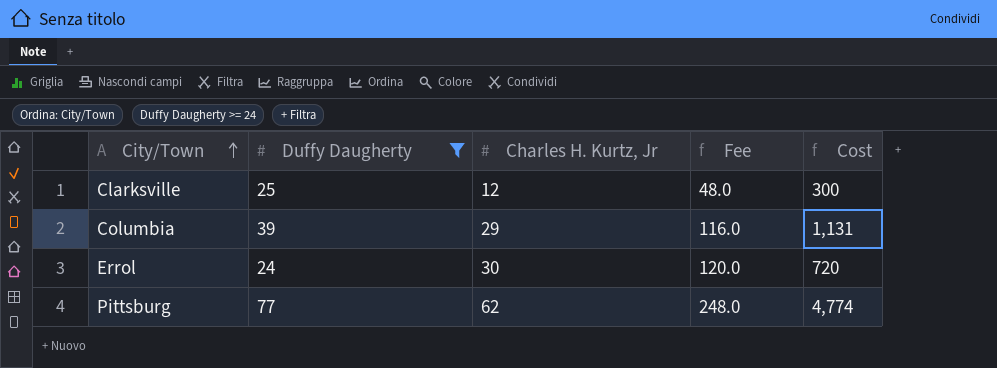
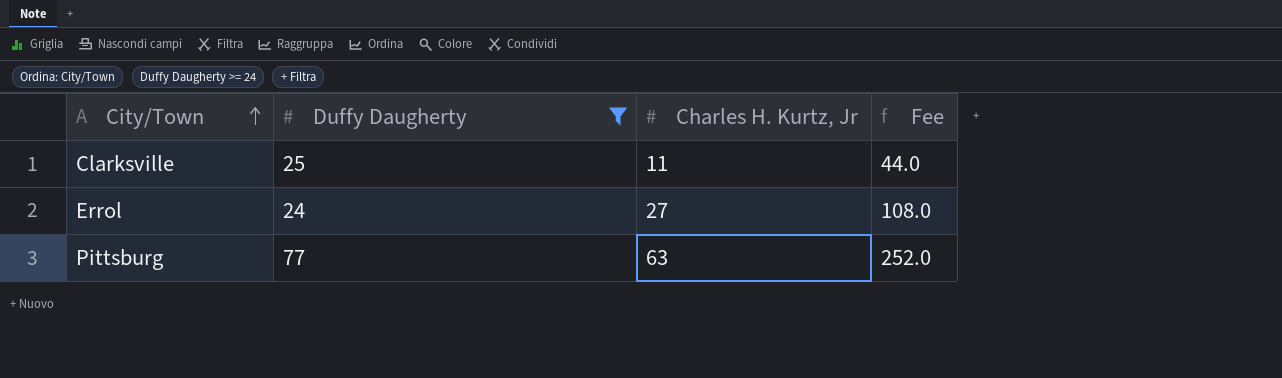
column Cost | formula: [Duffy Daugherty] * [Charles H. Kurtz, Jr] -> none
row Columbia: 39 | 29 | 116.0 | 1,131 -> none
Clarksville | Charles H. Kurtz, Jr: 12 -> 11
Clarksville | Fee: 48.0 -> 44.0
Errol | Charles H. Kurtz, Jr: 30 -> 27
Errol | Fee: 120.0 -> 108.0
Pittsburg | Charles H. Kurtz, Jr: 62 -> 63
Pittsburg | Fee: 248.0 -> 252.0

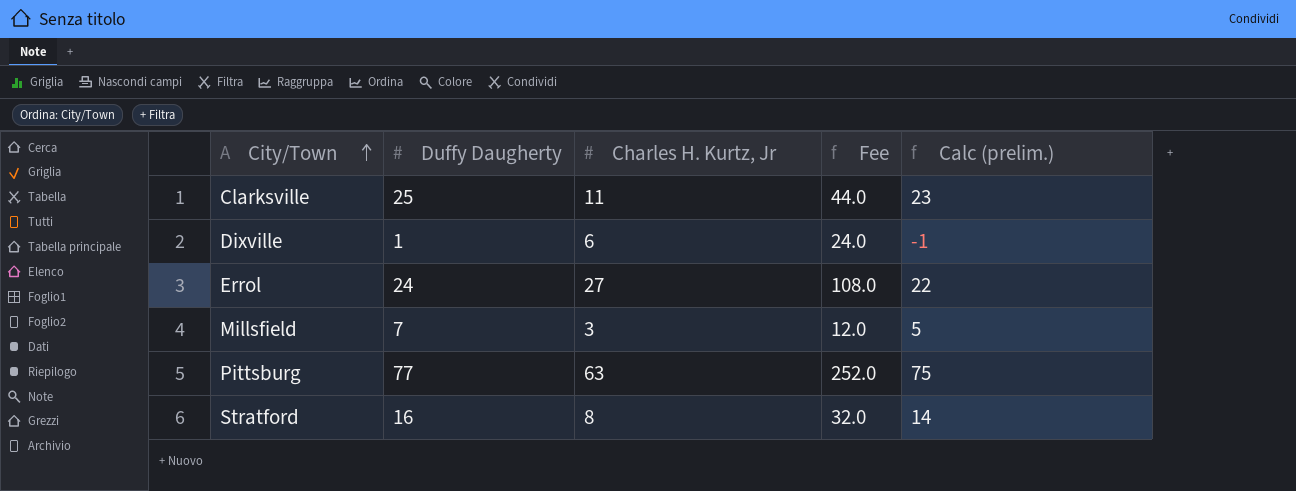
filter: Duffy Daugherty >= 24 -> none
column Calc (prelim.) | formula: none -> [Duffy Daugherty] - 2

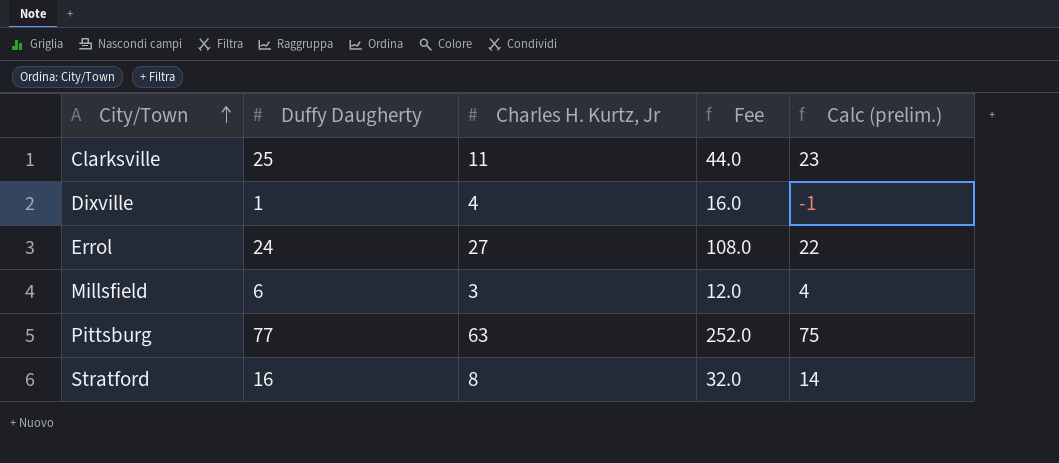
Dixville | Charles H. Kurtz, Jr: 6 -> 4
Dixville | Fee: 24.0 -> 16.0
Millsfield | Duffy Daugherty: 7 -> 6
Millsfield | Calc (prelim.): 5 -> 4

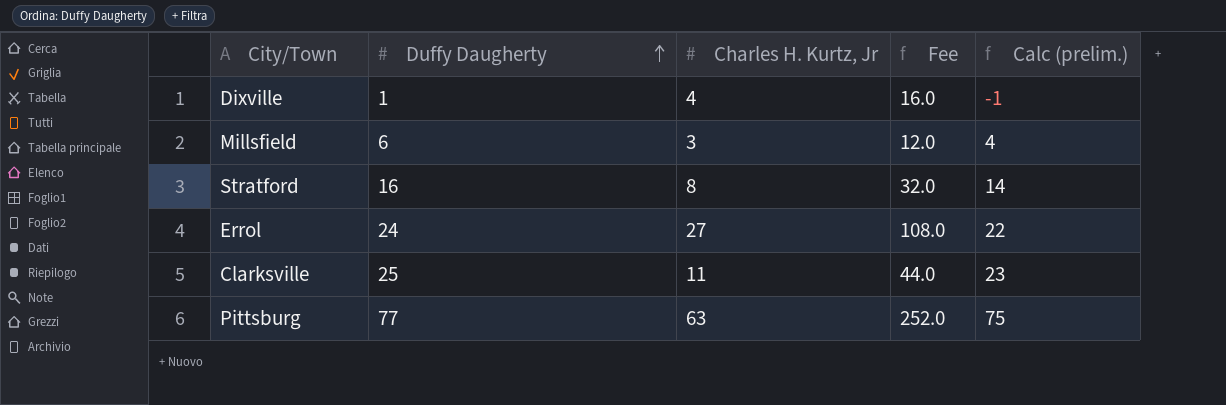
row order: City/Town ascending -> Duffy Daugherty ascending

